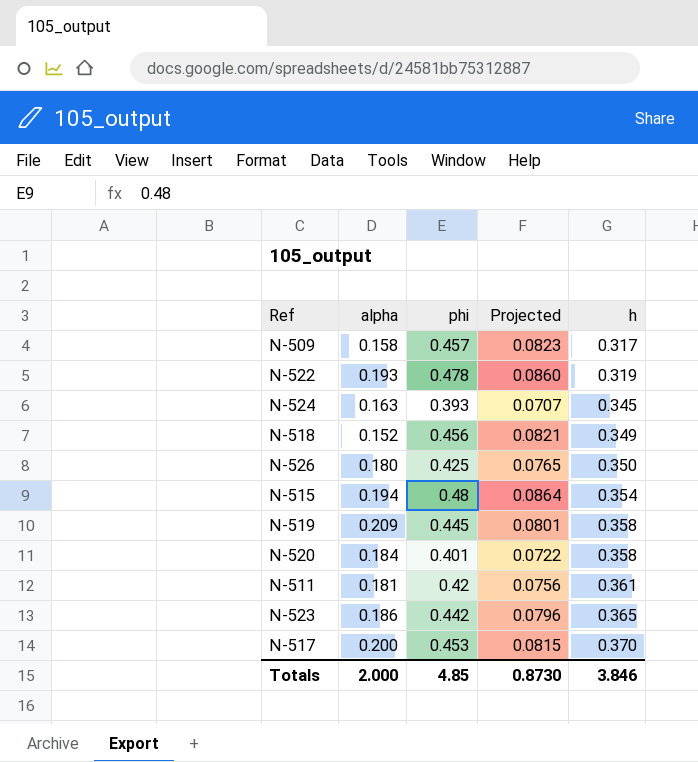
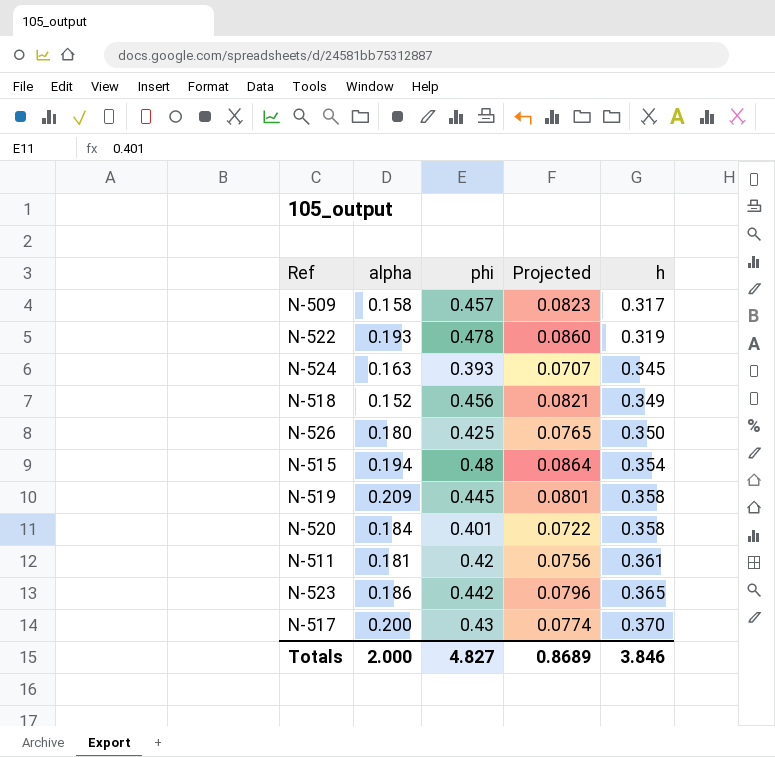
N-517 | phi: 0.453 -> 0.43
N-517 | Projected: 0.0815 -> 0.0774
Totals | phi: 4.85 -> 4.827
Totals | Projected: 0.8730 -> 0.8689

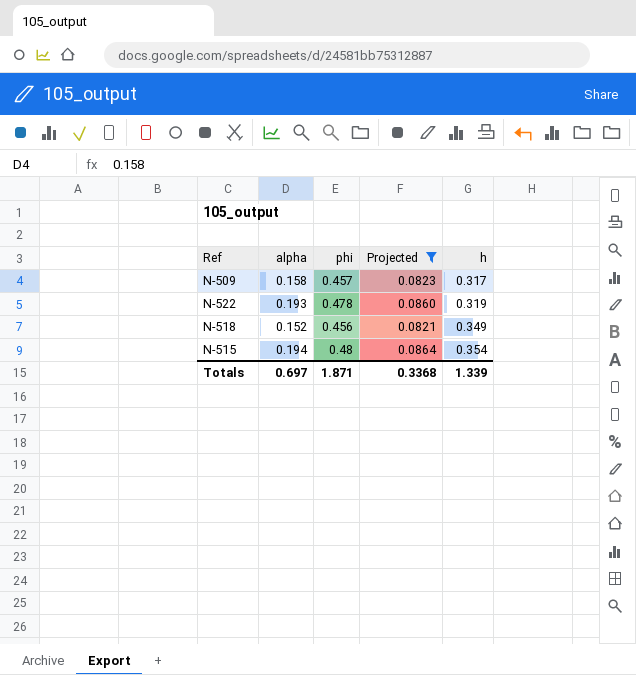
filter: none -> Projected >= 0.0821
Totals | alpha: 2.000 -> 0.697
Totals | phi: 4.827 -> 1.871
Totals | Projected: 0.8689 -> 0.3368
Totals | h: 3.846 -> 1.339

